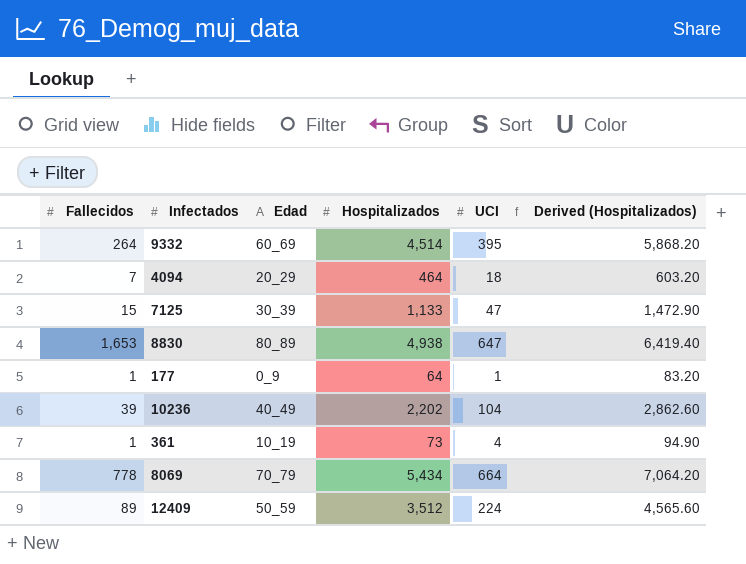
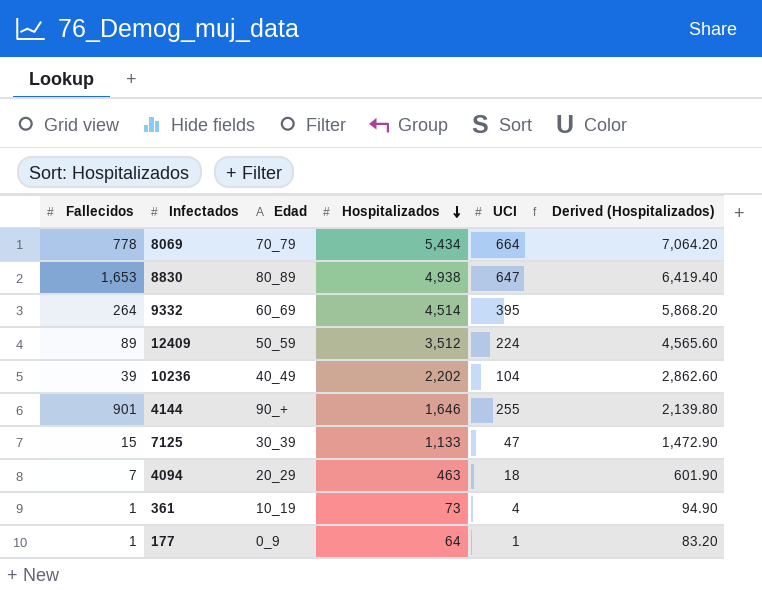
row order: none -> Hospitalizados descending
row 4144: none -> 901 | 90_+ | 1,646 | 255 | 2,139.80
4094 | Hospitalizados: 464 -> 463
4094 | Derived (Hospitalizados): 603.20 -> 601.90

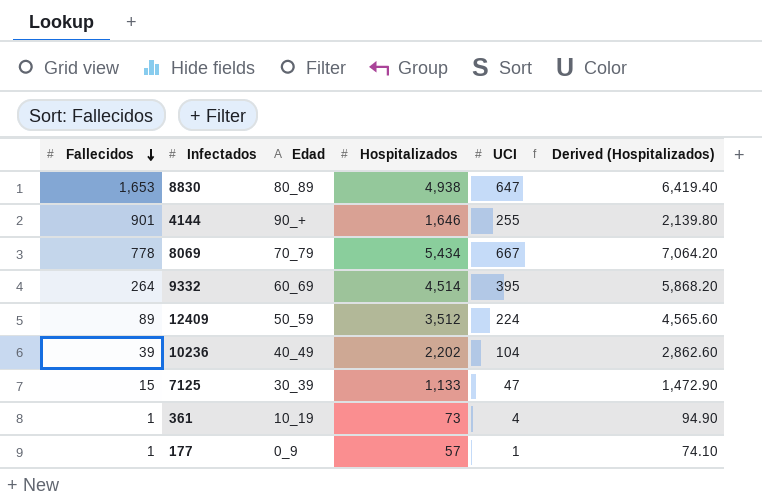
row order: Hospitalizados descending -> Fallecidos descending
row 4094: 7 | 20_29 | 463 | 18 | 601.90 -> none
8069 | UCI: 664 -> 667
177 | Hospitalizados: 64 -> 57
177 | Derived (Hospitalizados): 83.20 -> 74.10

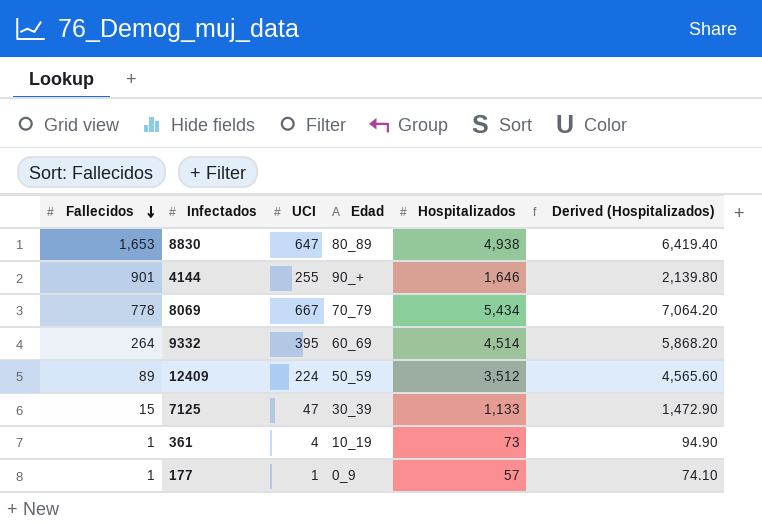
column UCI | position: 5 -> 3
row 10236: 39 | 40_49 | 2,202 | 104 | 2,862.60 -> none

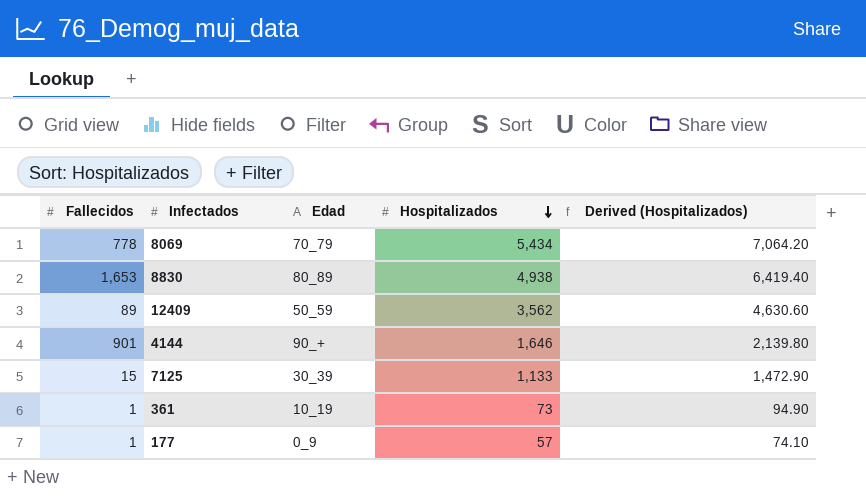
row order: Fallecidos descending -> Hospitalizados descending
column UCI | position: 3 -> none
row 9332: 264 | 395 | 60_69 | 4,514 | 5,868.20 -> none
12409 | Hospitalizados: 3,512 -> 3,562
12409 | Derived (Hospitalizados): 4,565.60 -> 4,630.60

